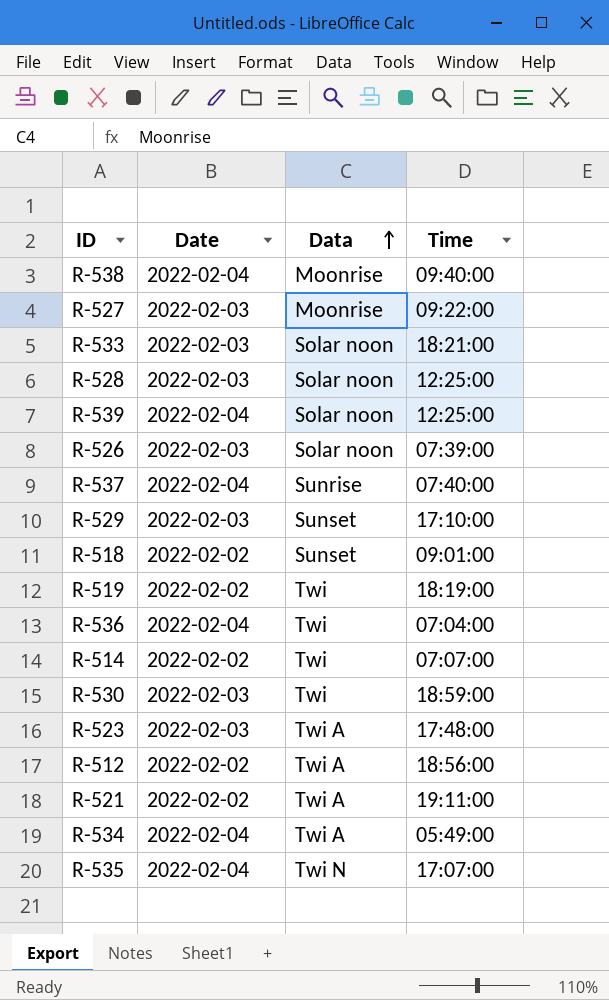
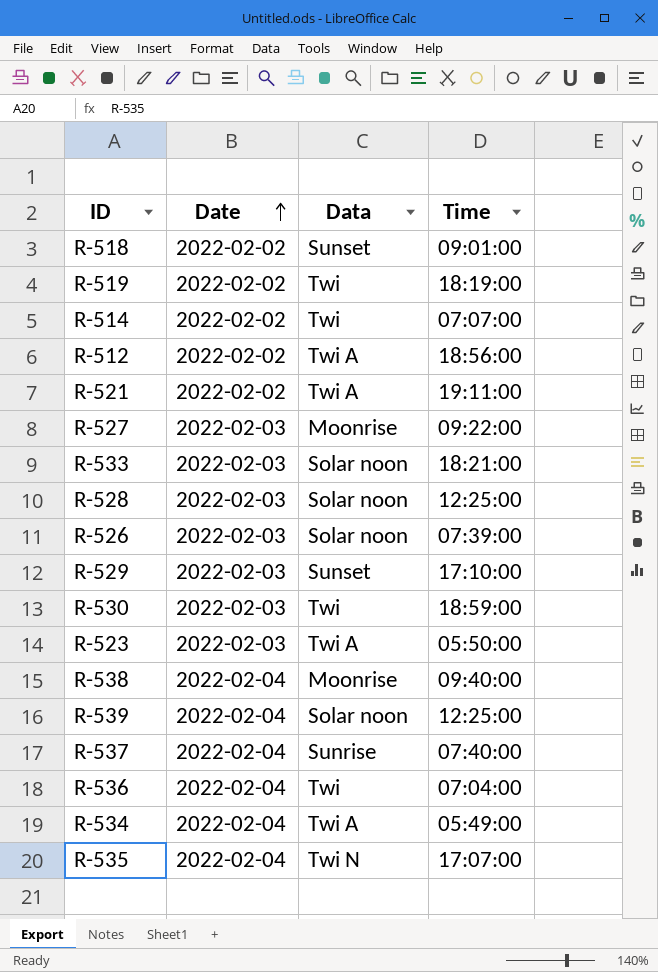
row order: Data ascending -> Date ascending
R-523 | Time: 17:48:00 -> 05:50:00

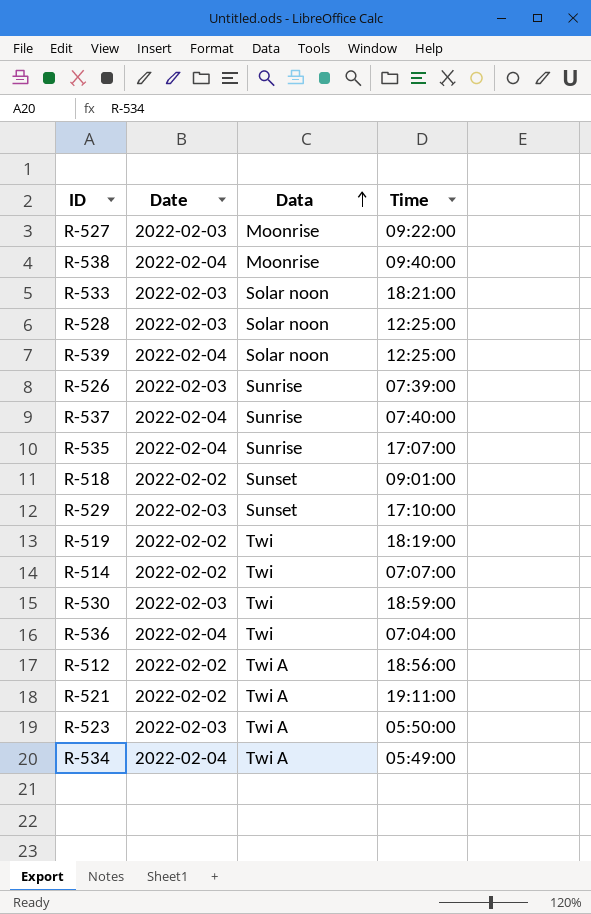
row order: Date ascending -> Data ascending
R-526 | Data: Solar noon -> Sunrise
R-535 | Data: Twi N -> Sunrise

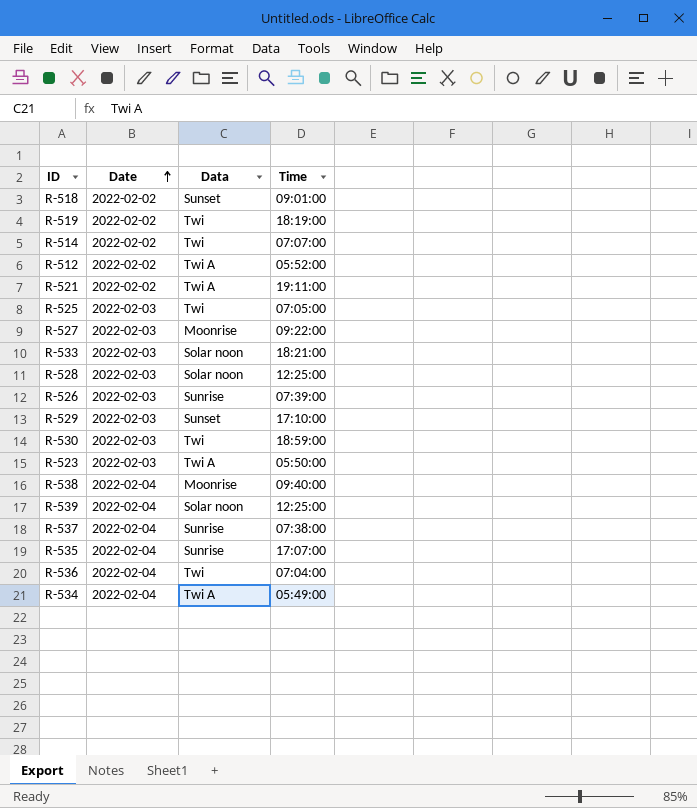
row order: Data ascending -> Date ascending
R-512 | Time: 18:56:00 -> 05:52:00
row R-525: none -> 2022-02-03 | Twi | 07:05:00
R-537 | Time: 07:40:00 -> 07:38:00

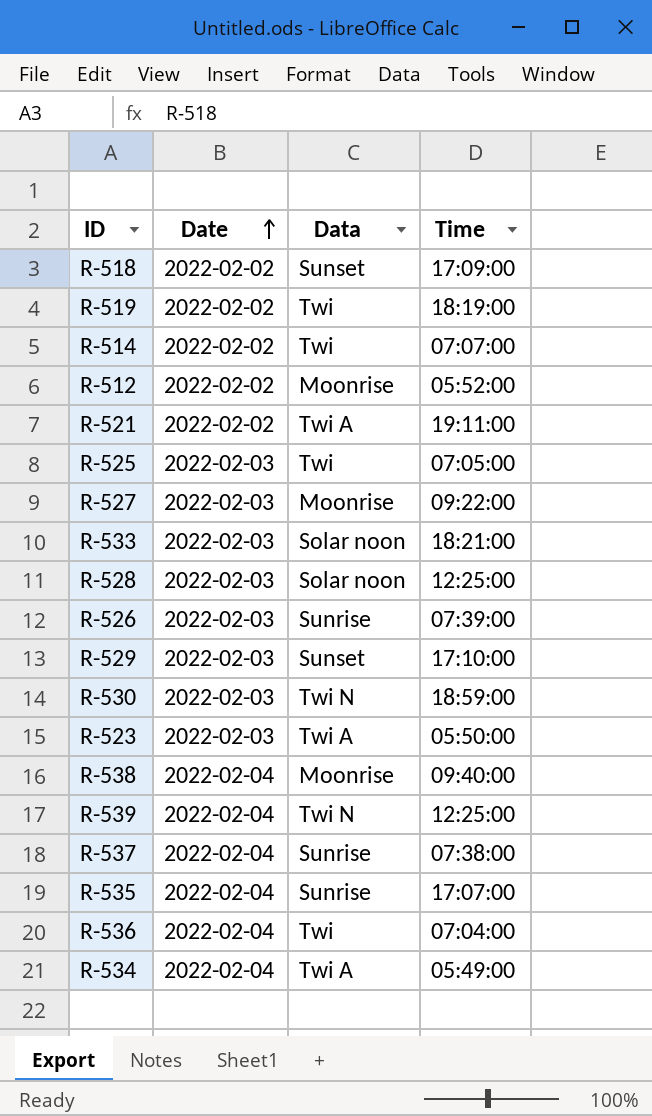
R-518 | Time: 09:01:00 -> 17:09:00
R-512 | Data: Twi A -> Moonrise
R-530 | Data: Twi -> Twi N
R-539 | Data: Solar noon -> Twi N

